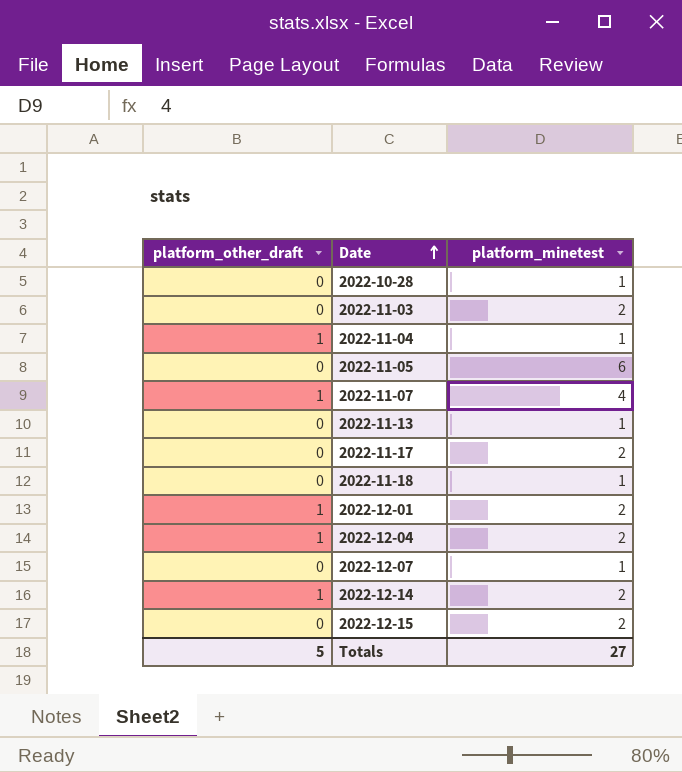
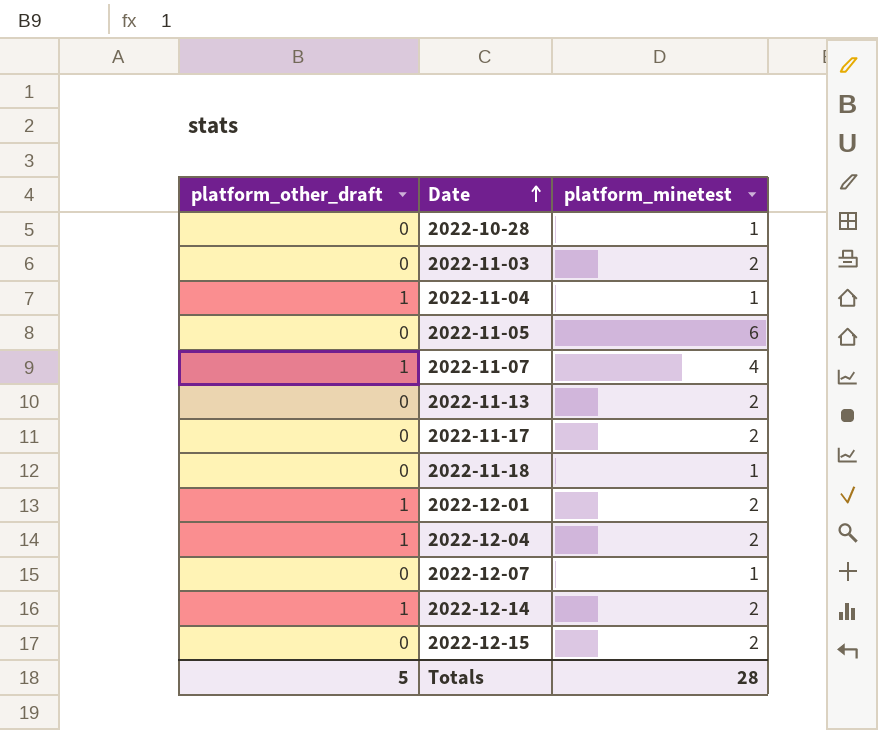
2022-11-13 | platform_minetest: 1 -> 2
Totals | platform_minetest: 27 -> 28

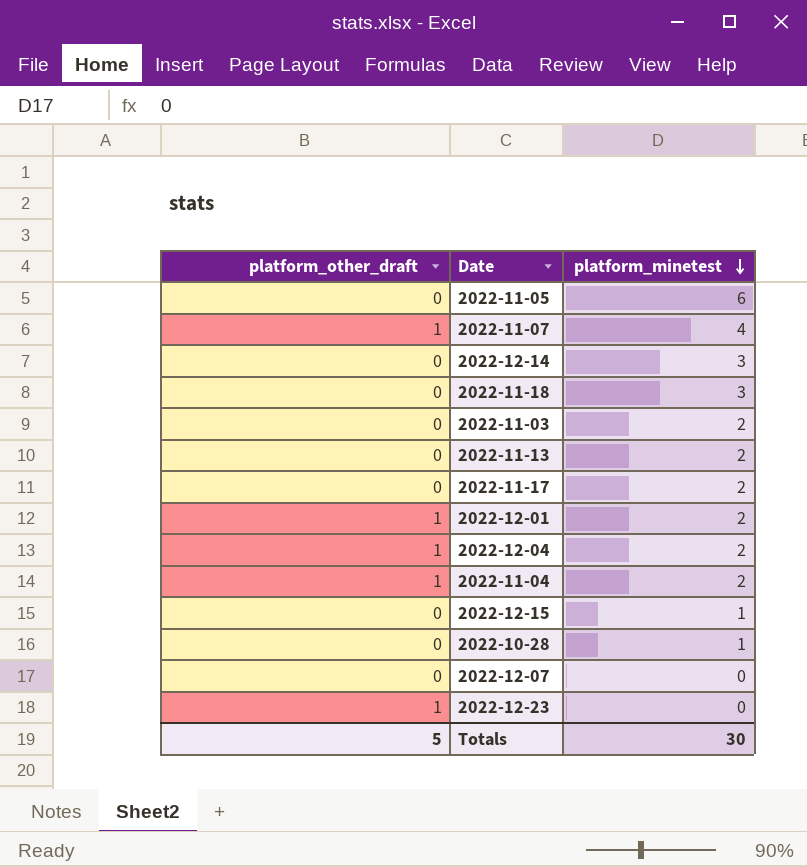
row order: Date ascending -> platform_minetest descending
2022-12-14 | platform_other_draft: 1 -> 0
2022-12-14 | platform_minetest: 2 -> 3
2022-11-18 | platform_minetest: 1 -> 3
2022-11-04 | platform_minetest: 1 -> 2
2022-12-15 | platform_minetest: 2 -> 1
2022-12-07 | platform_minetest: 1 -> 0
row 2022-12-23: none -> 1 | 0
Totals | platform_minetest: 28 -> 30

